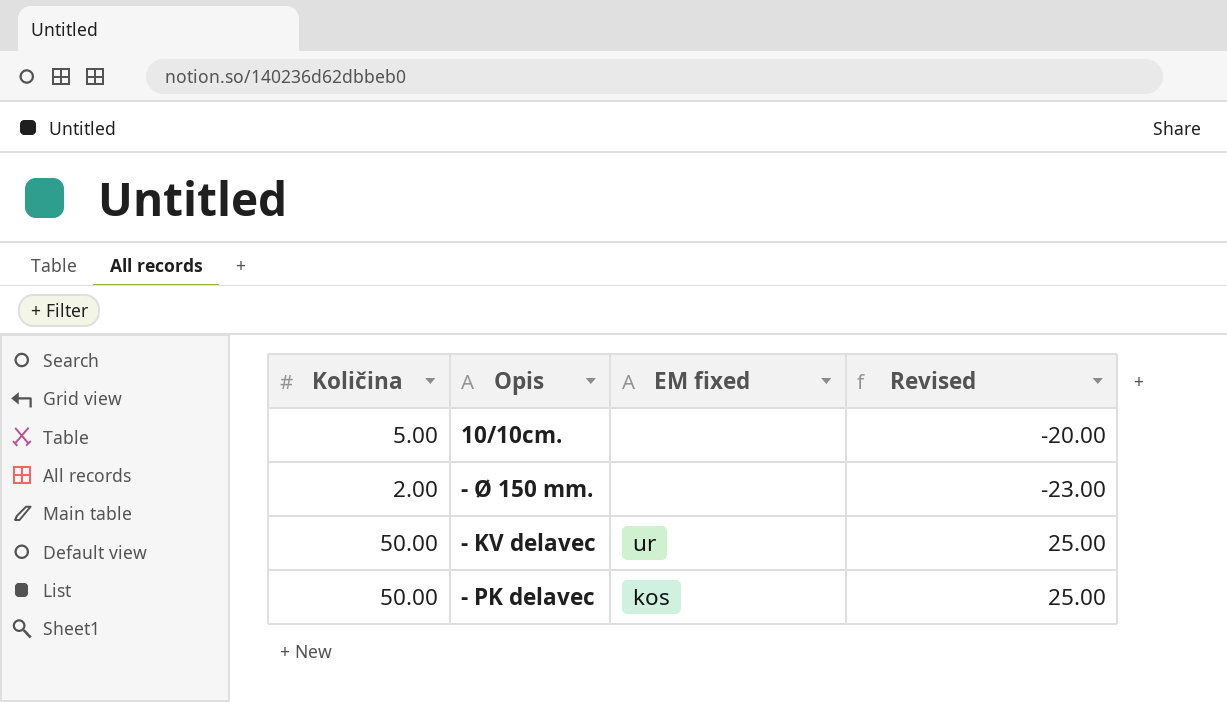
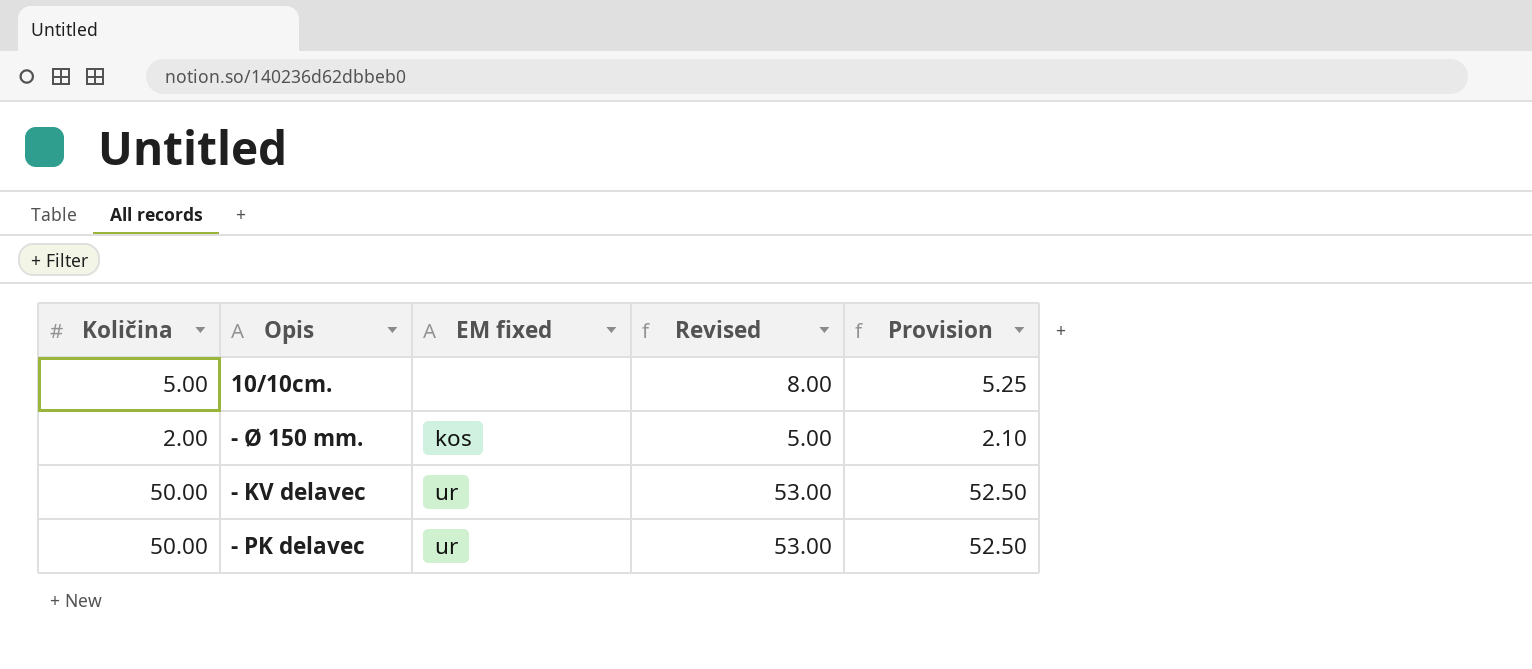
column Revised | formula: [Količina] - 25 -> [Količina] + 3
column Provision | formula: none -> [Količina] * 1.05
- Ø 150 mm. | EM fixed: none -> kos
- PK delavec | EM fixed: kos -> ur

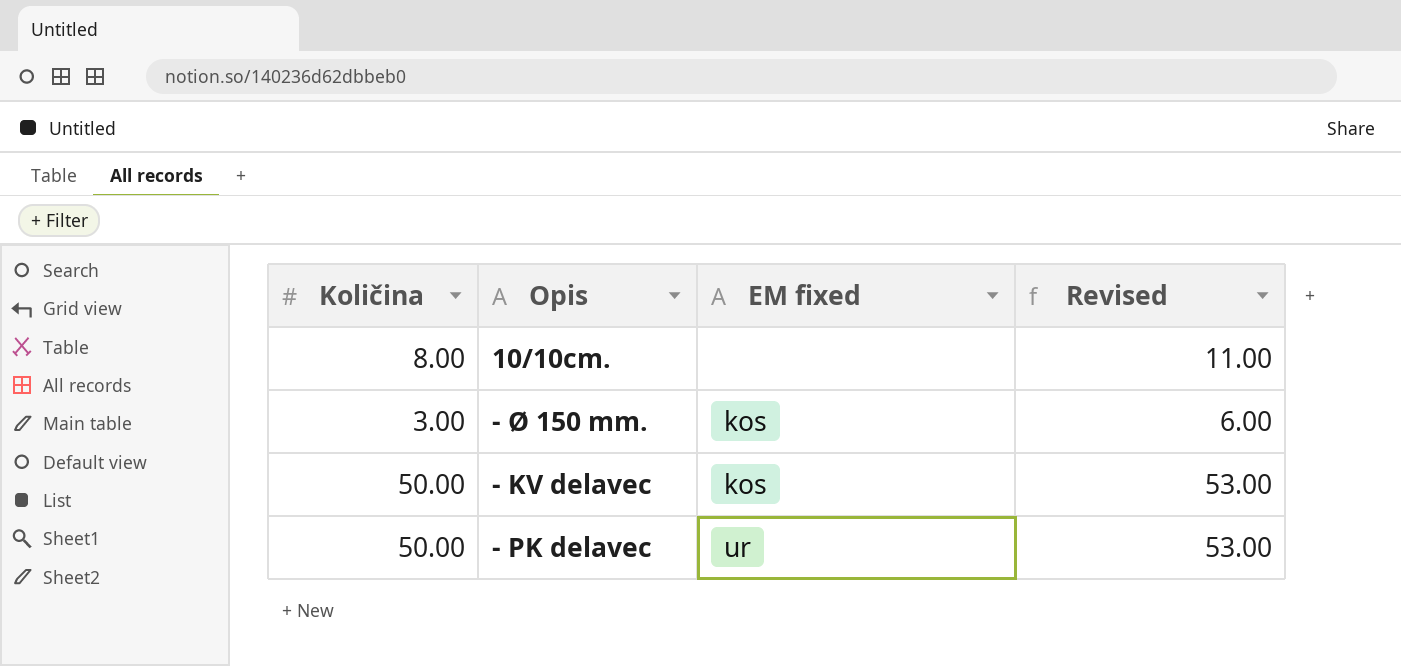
column Provision | formula: [Količina] * 1.05 -> none
10/10cm. | Količina: 5.00 -> 8.00
10/10cm. | Revised: 8.00 -> 11.00
- Ø 150 mm. | Količina: 2.00 -> 3.00
- Ø 150 mm. | Revised: 5.00 -> 6.00
- KV delavec | EM fixed: ur -> kos

